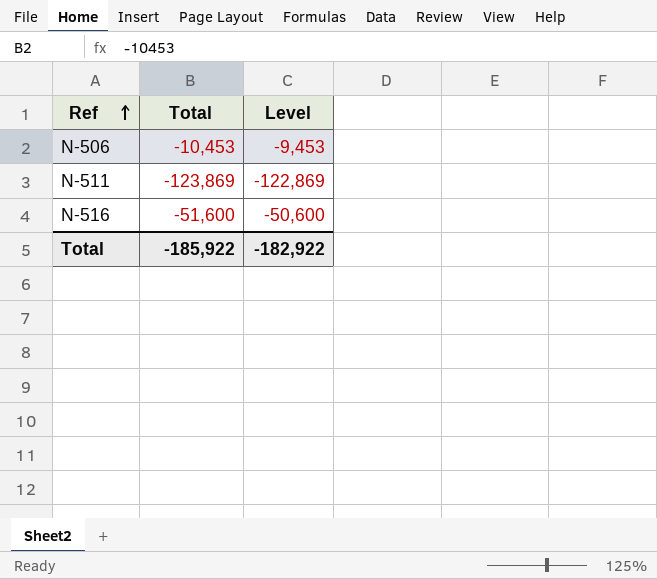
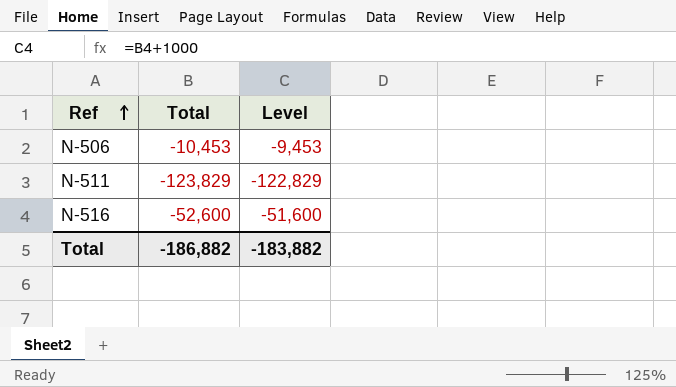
N-511 | Total: -123,869 -> -123,829
N-511 | Level: -122,869 -> -122,829
N-516 | Total: -51,600 -> -52,600
N-516 | Level: -50,600 -> -51,600
Total | Total: -185,922 -> -186,882
Total | Level: -182,922 -> -183,882

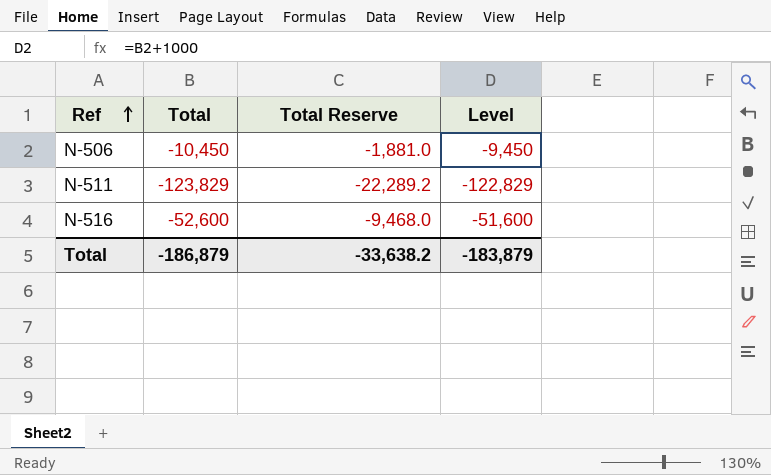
column Total Reserve | formula: none -> [Total] * 0.18
N-506 | Total: -10,453 -> -10,450
N-506 | Level: -9,453 -> -9,450
Total | Total: -186,882 -> -186,879
Total | Level: -183,882 -> -183,879

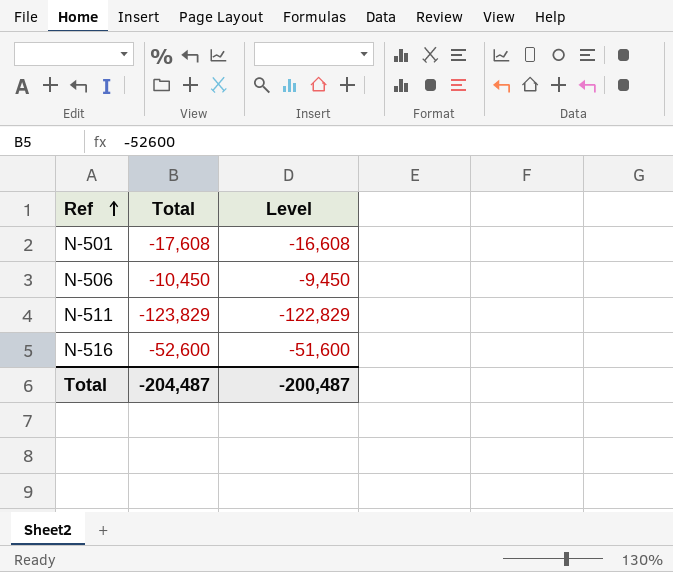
column Total Reserve | formula: [Total] * 0.18 -> none
row N-501: none -> -17,608 | -16,608
Total | Total: -186,879 -> -204,487
Total | Level: -183,879 -> -200,487

